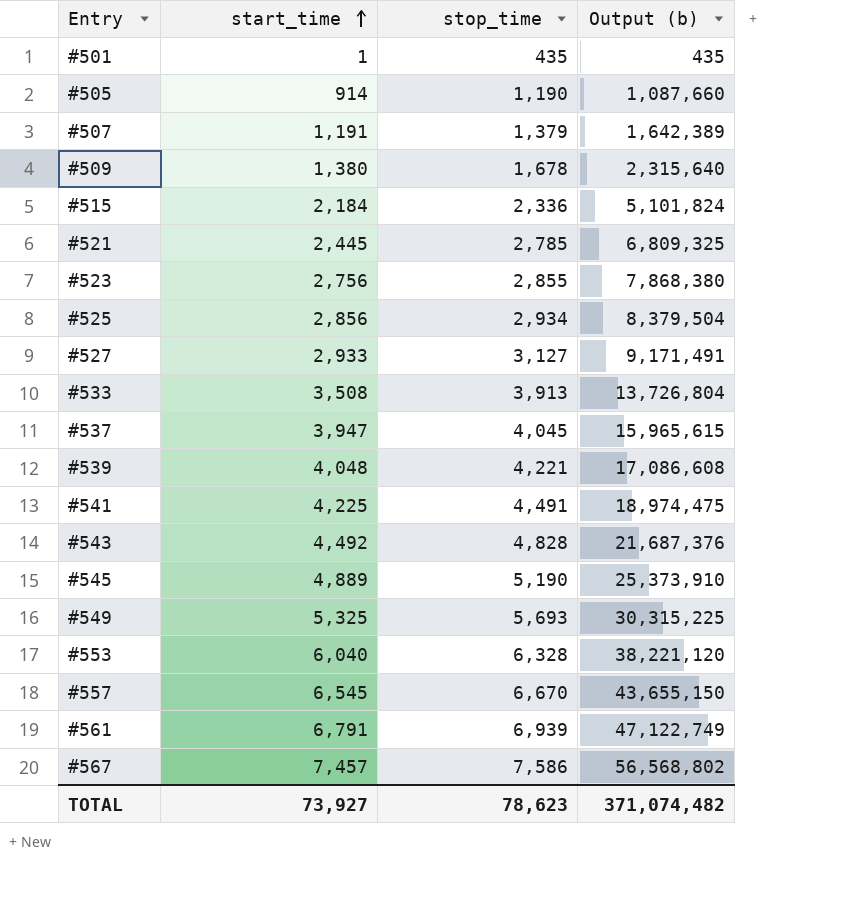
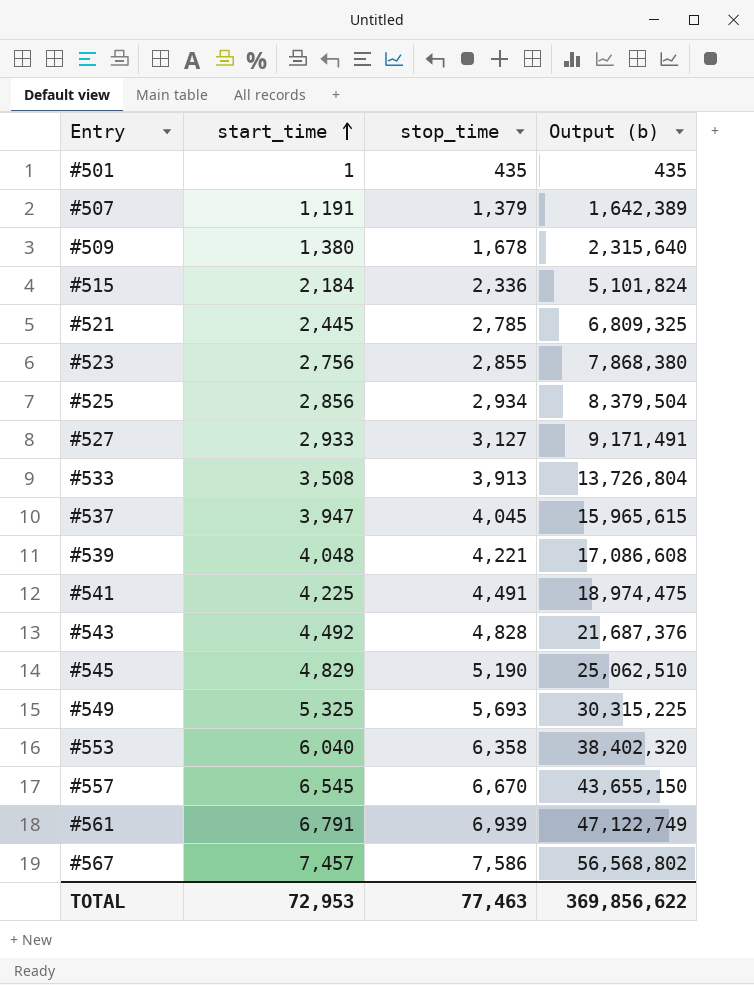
row #505: 914 | 1,190 | 1,087,660 -> none
#545 | start_time: 4,889 -> 4,829
#545 | Output (b): 25,373,910 -> 25,062,510
#553 | stop_time: 6,328 -> 6,358
#553 | Output (b): 38,221,120 -> 38,402,320
TOTAL | start_time: 73,927 -> 72,953
TOTAL | stop_time: 78,623 -> 77,463
TOTAL | Output (b): 371,074,482 -> 369,856,622

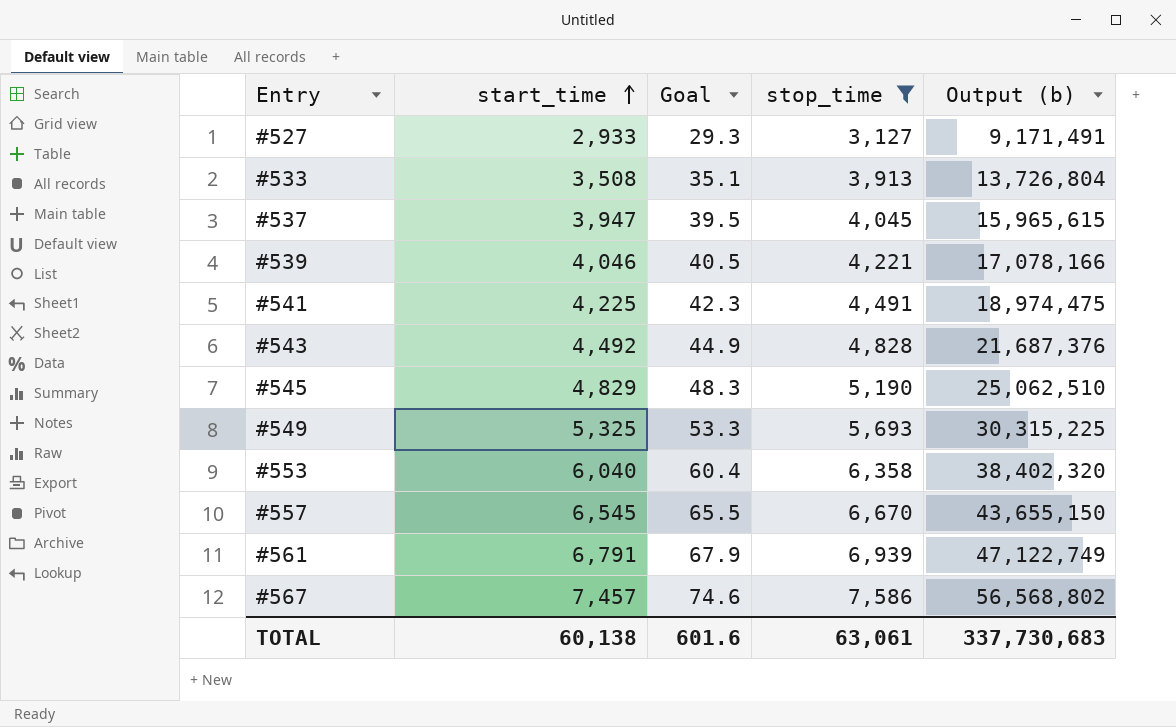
filter: none -> stop_time >= 3,127
column Goal | formula: none -> [start_time] * 0.01
#539 | start_time: 4,048 -> 4,046
#539 | Output (b): 17,086,608 -> 17,078,166
TOTAL | start_time: 72,953 -> 60,138
TOTAL | stop_time: 77,463 -> 63,061
TOTAL | Output (b): 369,856,622 -> 337,730,683

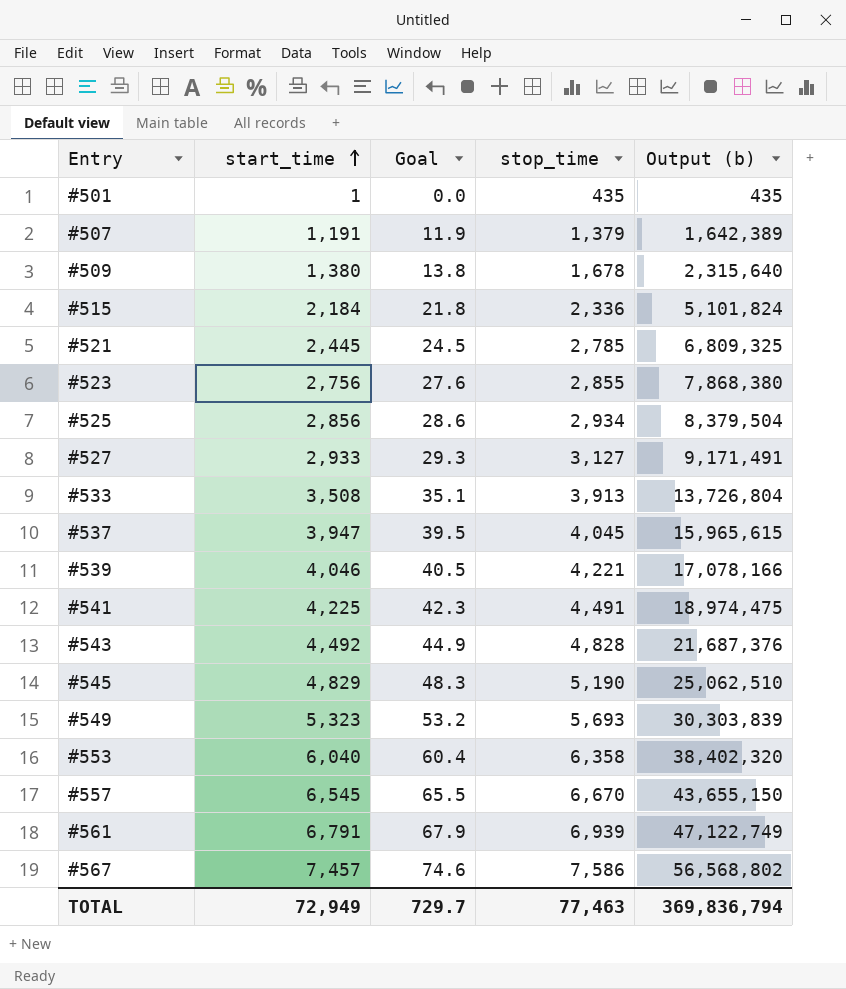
filter: stop_time >= 3,127 -> none
#549 | start_time: 5,325 -> 5,323
#549 | Goal: 53.3 -> 53.2
#549 | Output (b): 30,315,225 -> 30,303,839
TOTAL | start_time: 60,138 -> 72,949
TOTAL | Goal: 601.6 -> 729.7
TOTAL | stop_time: 63,061 -> 77,463
TOTAL | Output (b): 337,730,683 -> 369,836,794

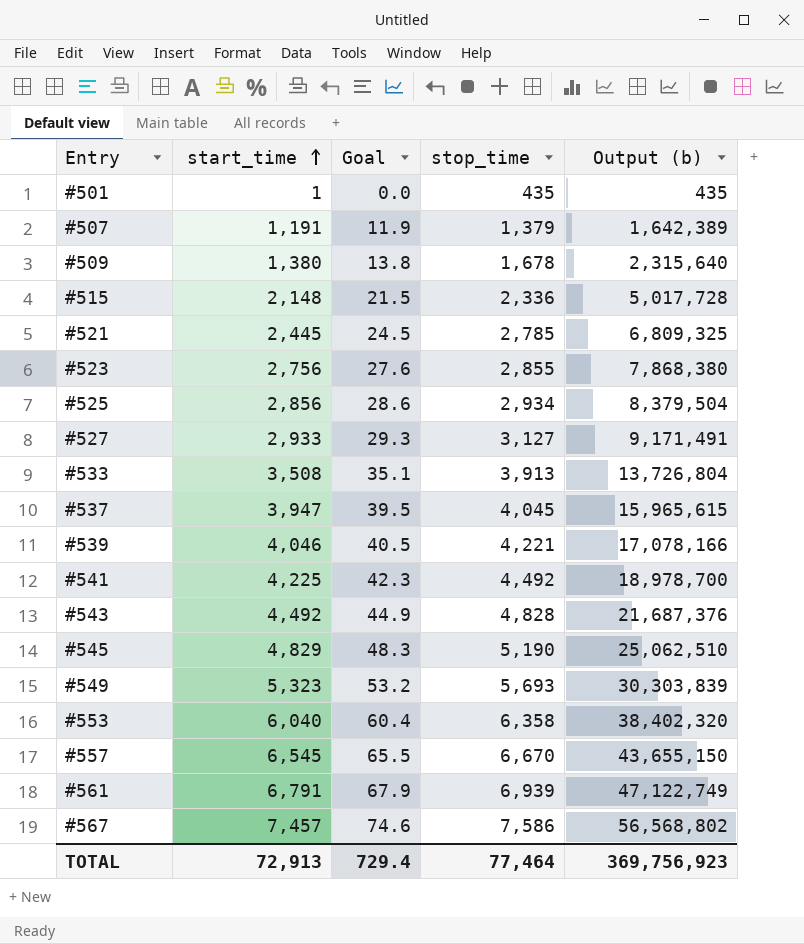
#515 | start_time: 2,184 -> 2,148
#515 | Goal: 21.8 -> 21.5
#515 | Output (b): 5,101,824 -> 5,017,728
#541 | stop_time: 4,491 -> 4,492
#541 | Output (b): 18,974,475 -> 18,978,700
TOTAL | start_time: 72,949 -> 72,913
TOTAL | Goal: 729.7 -> 729.4
TOTAL | stop_time: 77,463 -> 77,464
TOTAL | Output (b): 369,836,794 -> 369,756,923

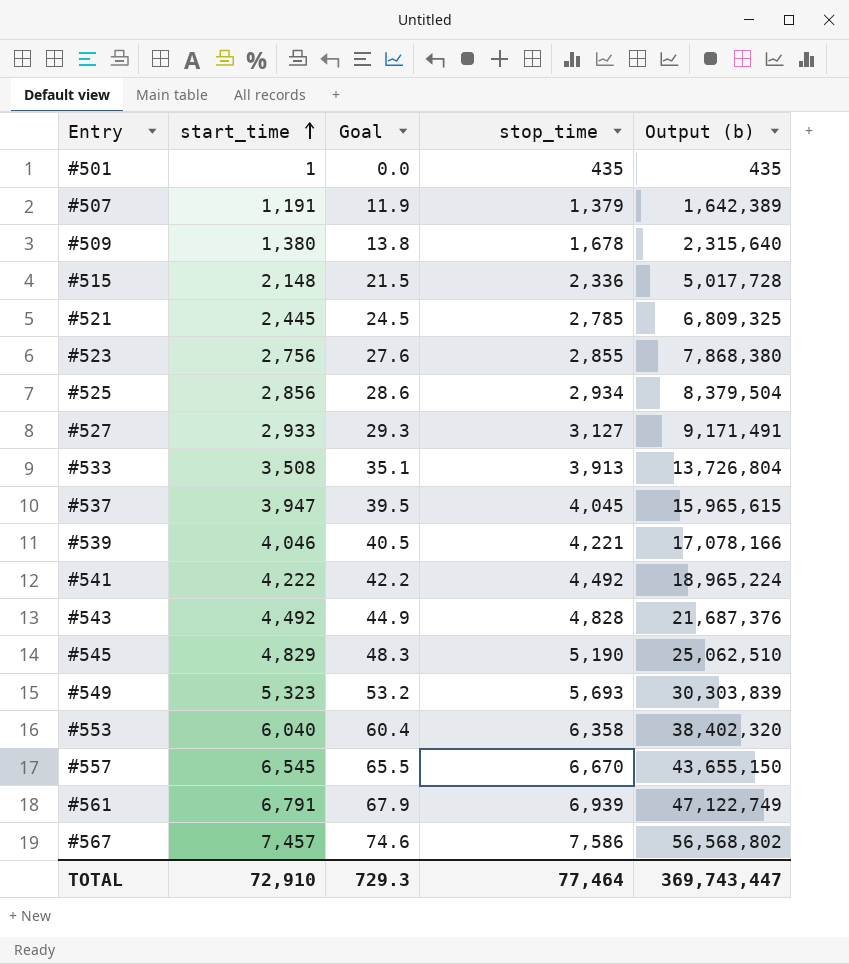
#541 | start_time: 4,225 -> 4,222
#541 | Goal: 42.3 -> 42.2
#541 | Output (b): 18,978,700 -> 18,965,224
TOTAL | start_time: 72,913 -> 72,910
TOTAL | Goal: 729.4 -> 729.3
TOTAL | Output (b): 369,756,923 -> 369,743,447

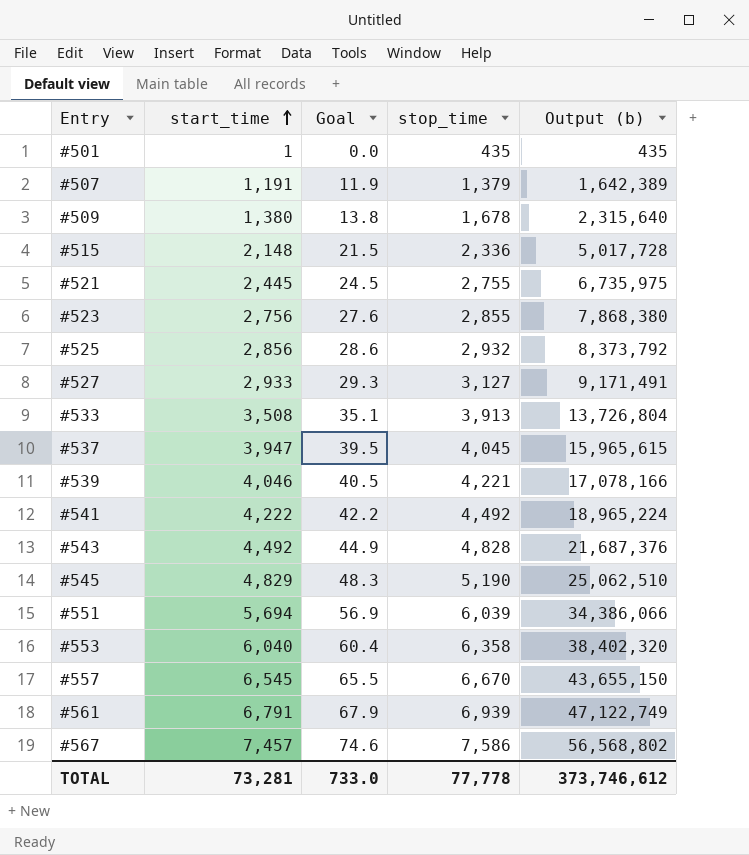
row #549: 5,323 | 53.2 | 5,693 | 30,303,839 -> none
#521 | stop_time: 2,785 -> 2,755
#521 | Output (b): 6,809,325 -> 6,735,975
#525 | stop_time: 2,934 -> 2,932
#525 | Output (b): 8,379,504 -> 8,373,792
row #551: none -> 5,694 | 56.9 | 6,039 | 34,386,066
TOTAL | start_time: 72,910 -> 73,281
TOTAL | Goal: 729.3 -> 733.0
TOTAL | stop_time: 77,464 -> 77,778
TOTAL | Output (b): 369,743,447 -> 373,746,612

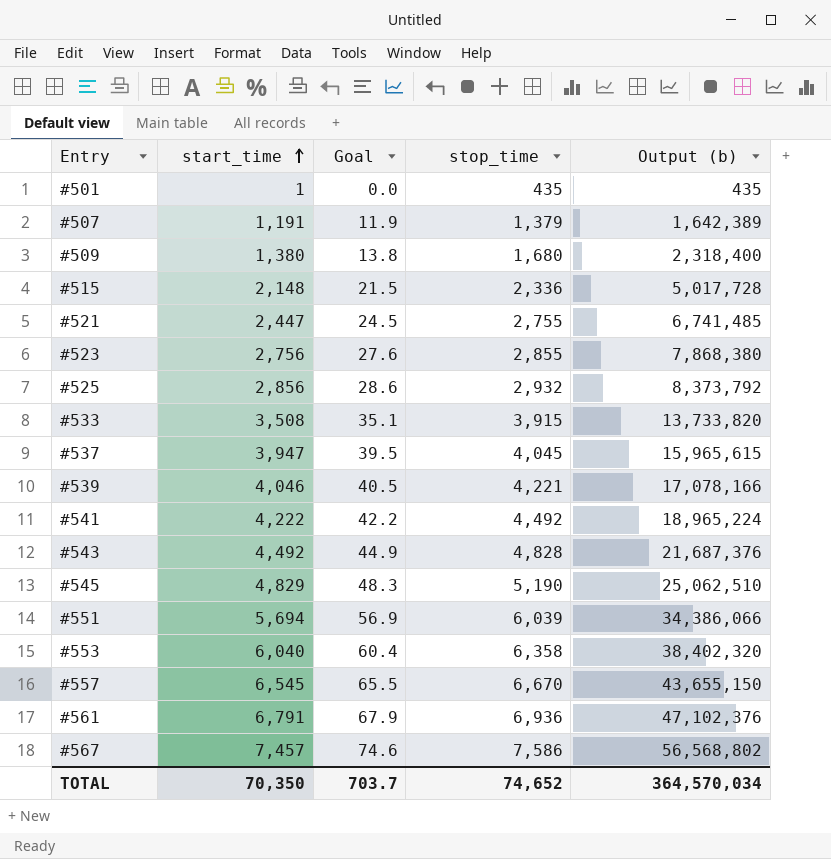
row #527: 2,933 | 29.3 | 3,127 | 9,171,491 -> none
#509 | stop_time: 1,678 -> 1,680
#509 | Output (b): 2,315,640 -> 2,318,400
#521 | start_time: 2,445 -> 2,447
#521 | Output (b): 6,735,975 -> 6,741,485
#533 | stop_time: 3,913 -> 3,915
#533 | Output (b): 13,726,804 -> 13,733,820
#561 | stop_time: 6,939 -> 6,936
#561 | Output (b): 47,122,749 -> 47,102,376
TOTAL | start_time: 73,281 -> 70,350
TOTAL | Goal: 733.0 -> 703.7
TOTAL | stop_time: 77,778 -> 74,652
TOTAL | Output (b): 373,746,612 -> 364,570,034

